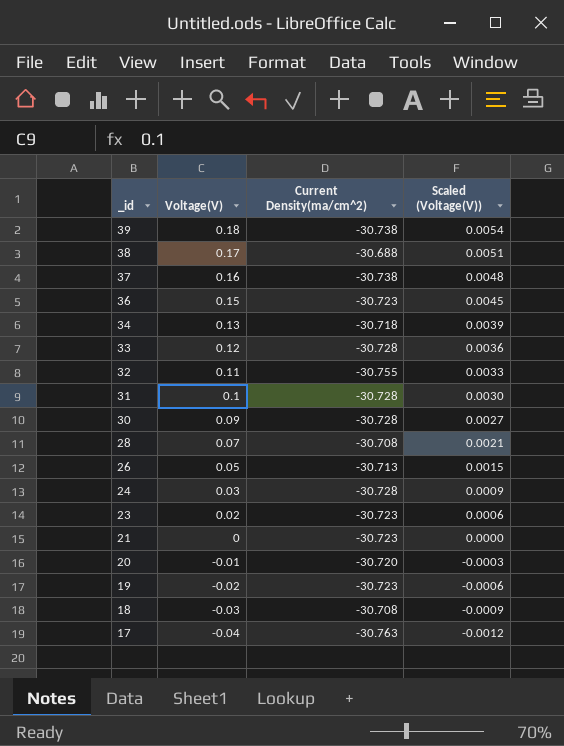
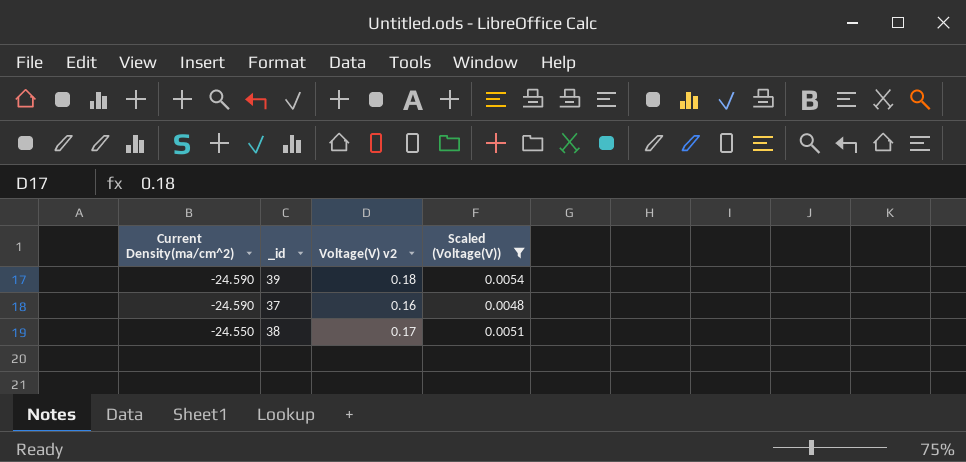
filter: none -> Scaled (Voltage(V)) >= 0.0048
row order: _id descending -> Current Density(ma/cm^2) ascending
column Current Density(ma/cm^2) | position: 3 -> 1
column name: Voltage(V) -> Voltage(V) v2
39 | Current Density(ma/cm^2): -30.738 -> -24.590
37 | Current Density(ma/cm^2): -30.738 -> -24.590
38 | Current Density(ma/cm^2): -30.688 -> -24.550

